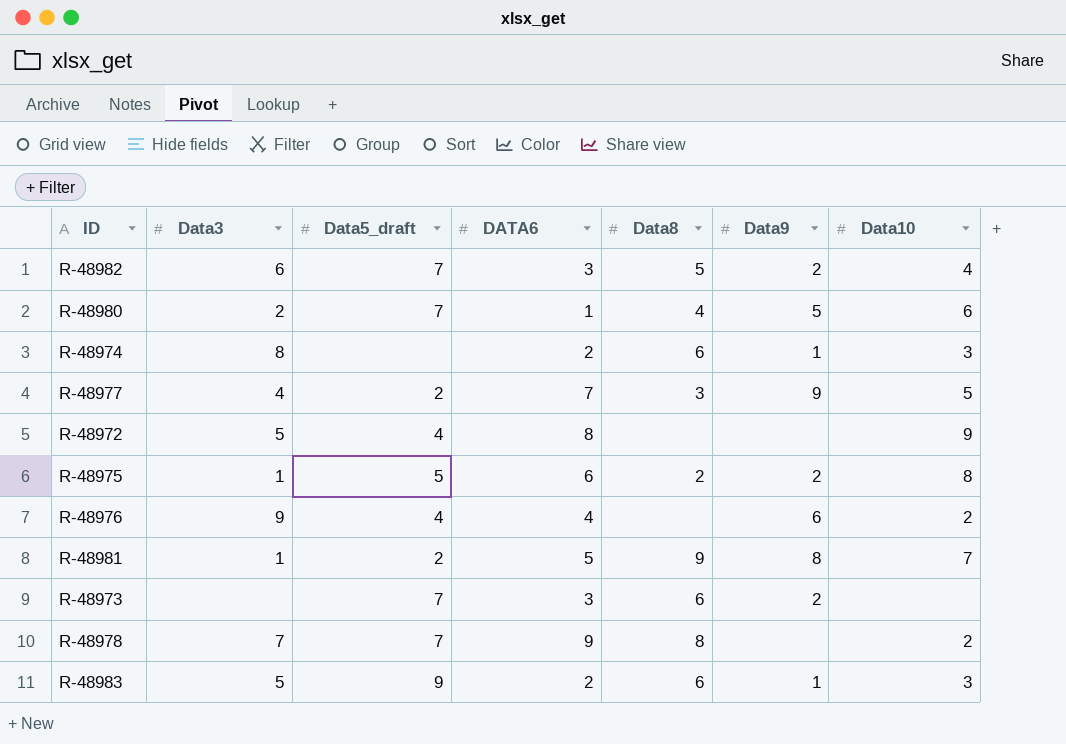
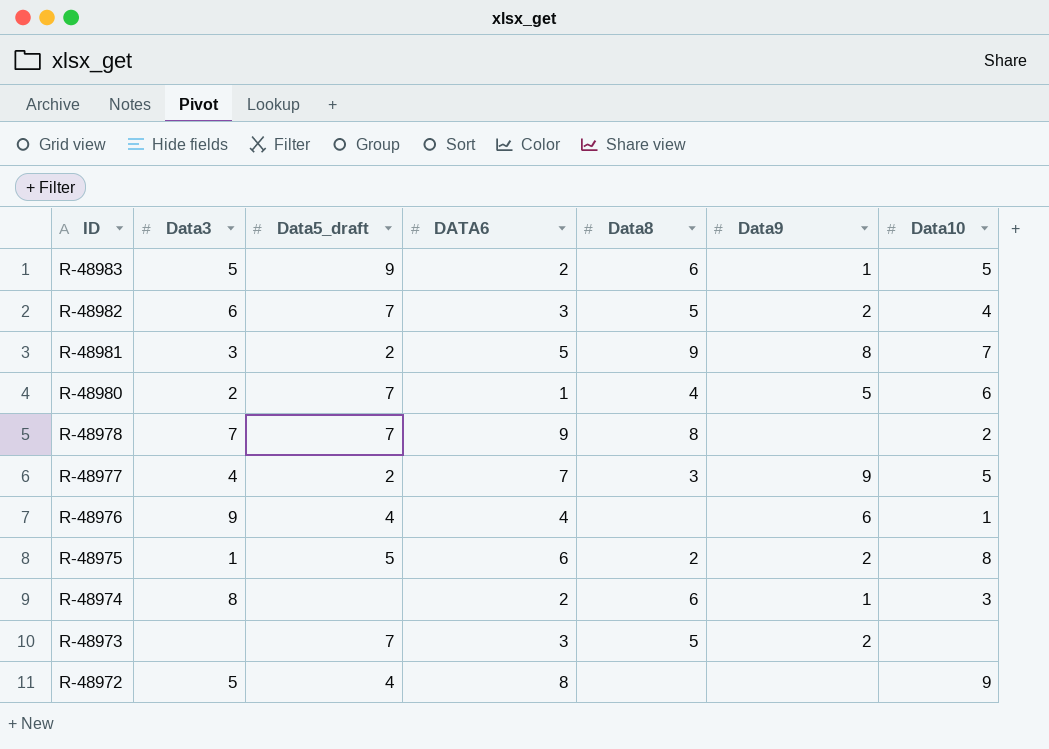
row order: none -> ID descending
R-48983 | Data10: 3 -> 5
R-48981 | Data3: 1 -> 3
R-48976 | Data10: 2 -> 1
R-48973 | Data8: 6 -> 5

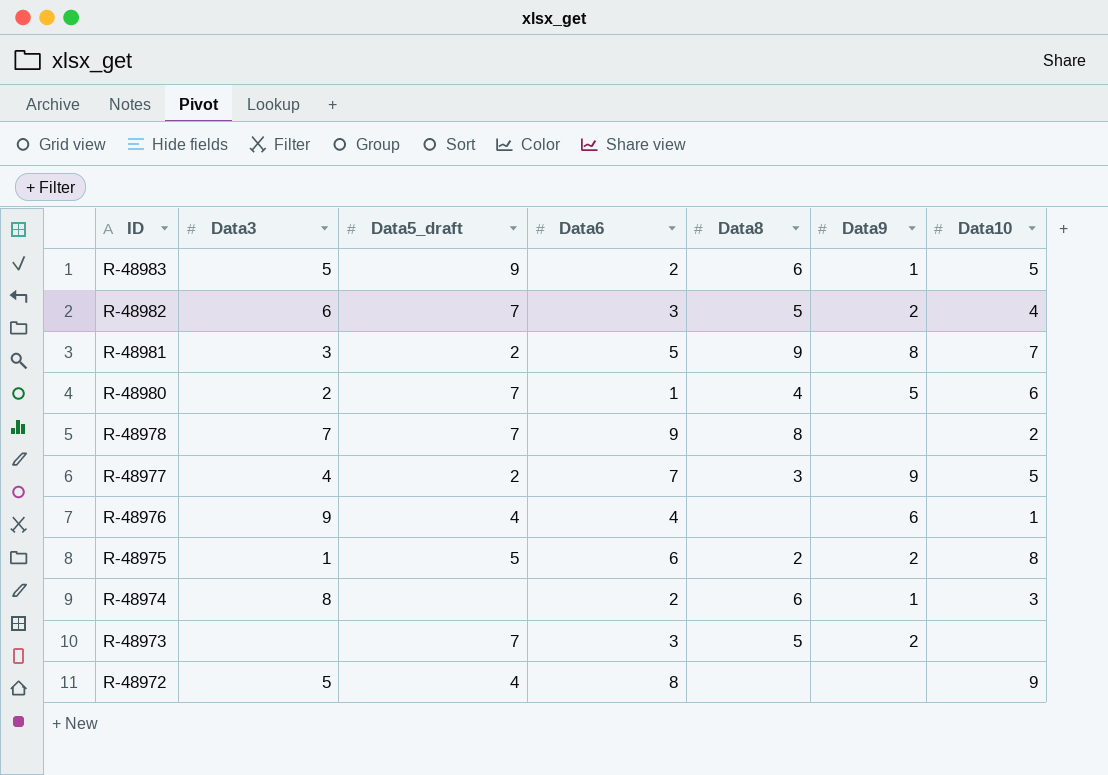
column name: DATA6 -> Data6

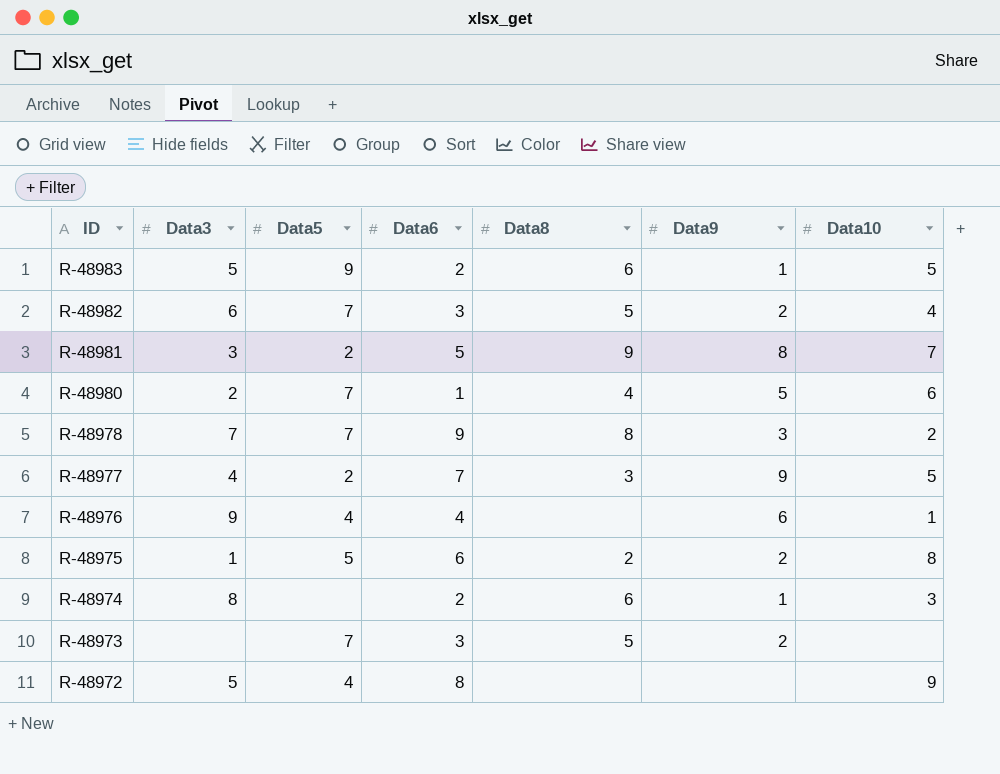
column name: Data5_draft -> Data5
R-48978 | Data9: none -> 3

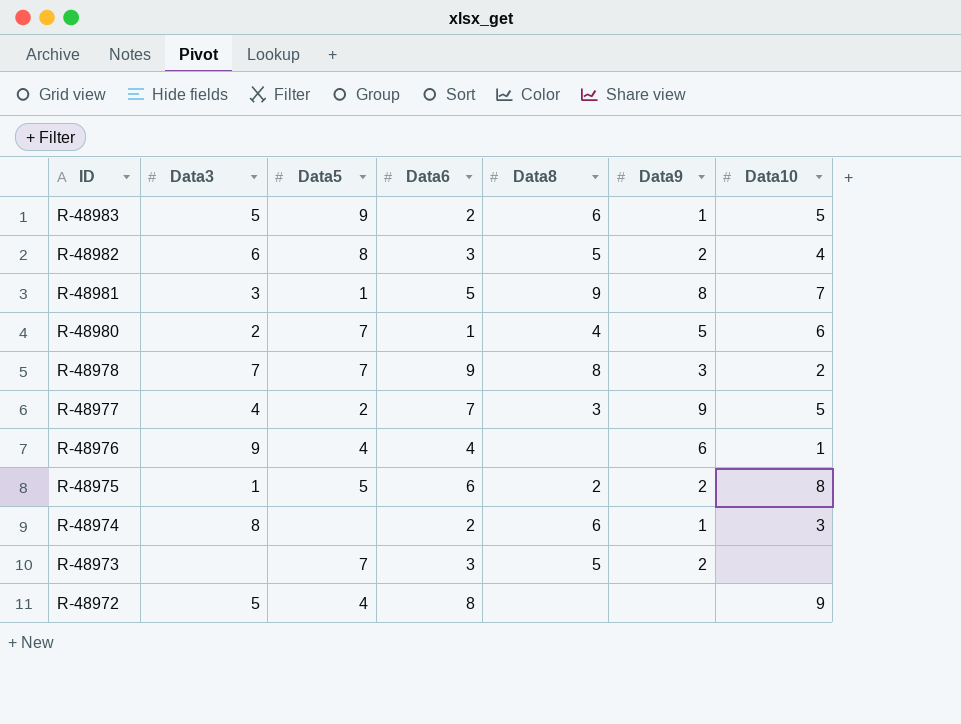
R-48982 | Data5: 7 -> 8
R-48981 | Data5: 2 -> 1

